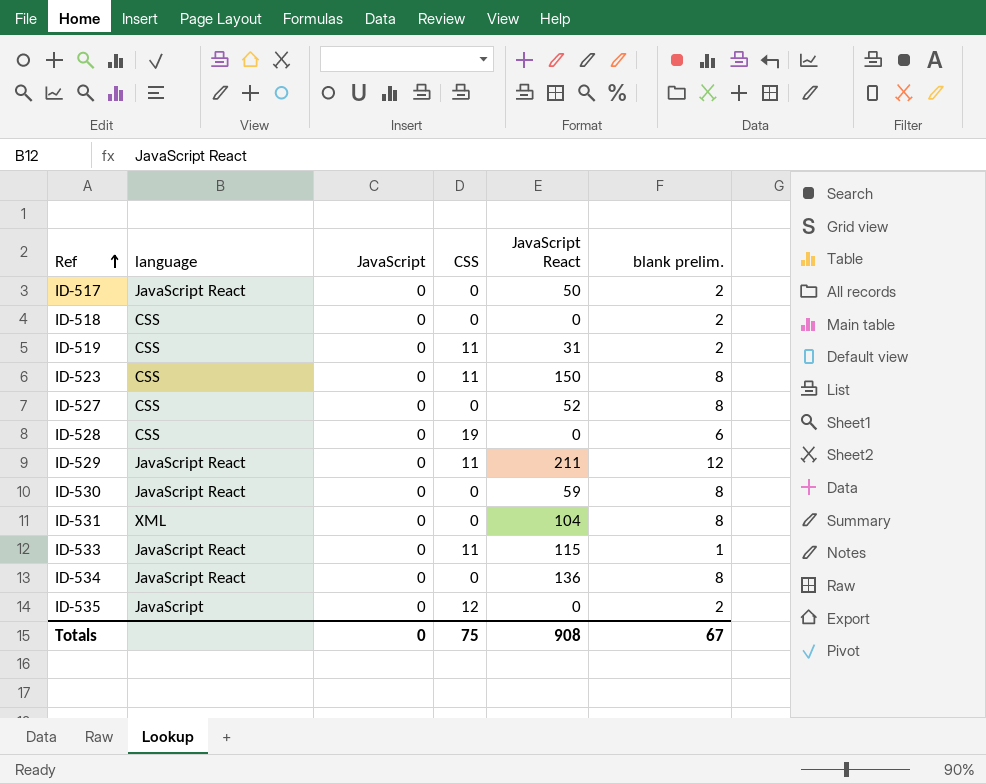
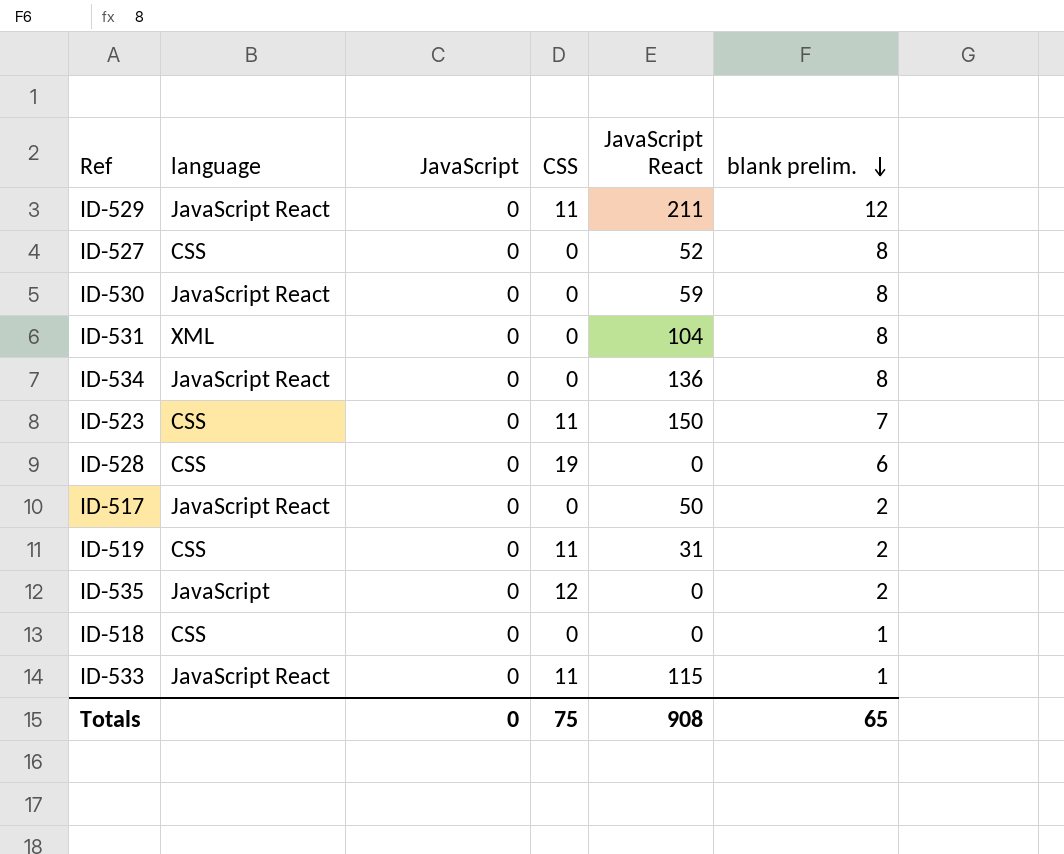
row order: Ref ascending -> blank prelim. descending
ID-523 | blank prelim.: 8 -> 7
ID-518 | blank prelim.: 2 -> 1
Totals | blank prelim.: 67 -> 65

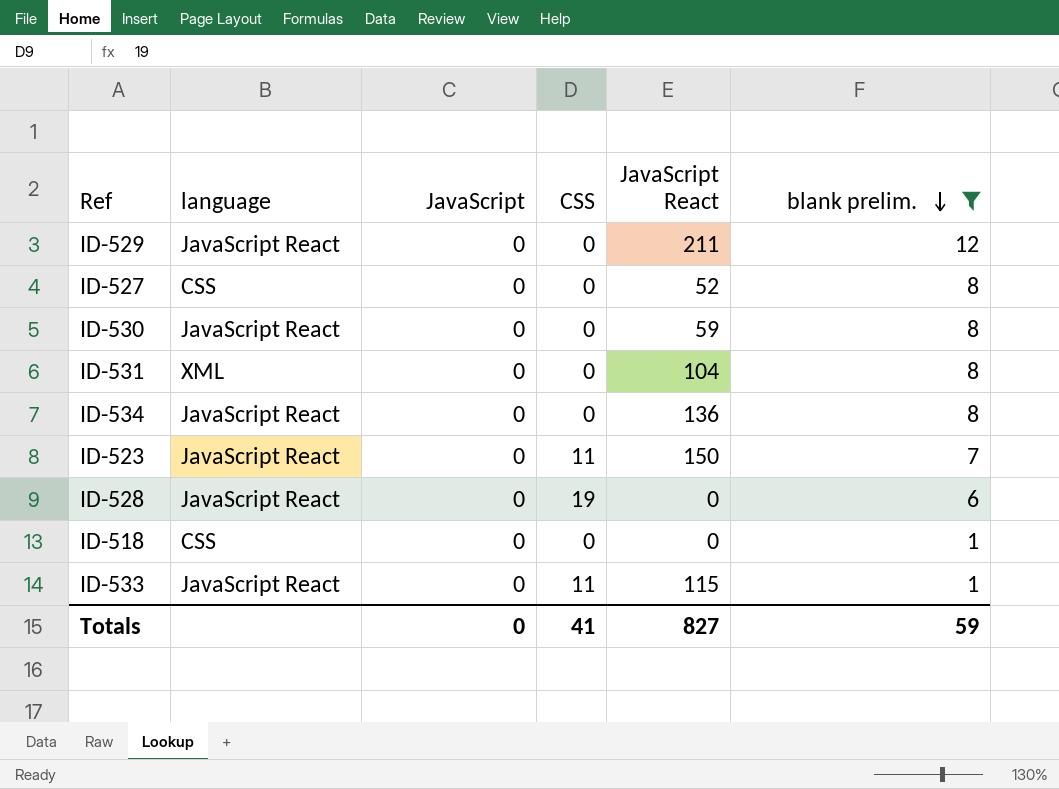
filter: none -> blank prelim. != 2
ID-529 | CSS: 11 -> 0
ID-523 | language: CSS -> JavaScript React
ID-528 | language: CSS -> JavaScript React
Totals | CSS: 75 -> 41
Totals | JavaScript React: 908 -> 827
Totals | blank prelim.: 65 -> 59

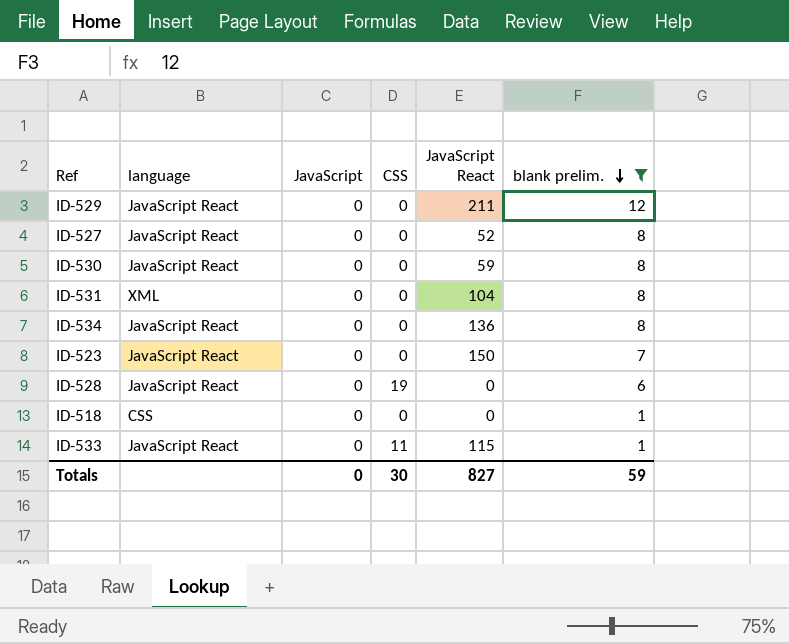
ID-527 | language: CSS -> JavaScript React
ID-523 | CSS: 11 -> 0
Totals | CSS: 41 -> 30

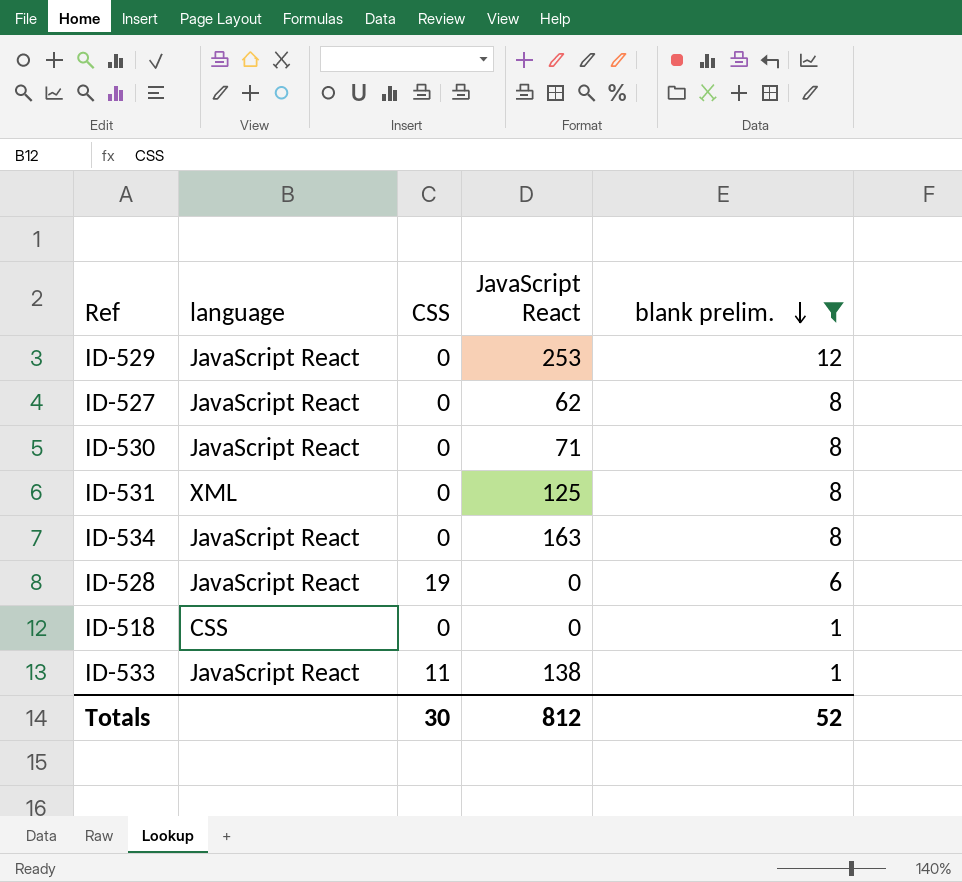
column JavaScript | position: 3 -> none
row ID-523: JavaScript React | 0 | 0 | 150 | 7 -> none
ID-529 | JavaScript React: 211 -> 253
ID-527 | JavaScript React: 52 -> 62
ID-530 | JavaScript React: 59 -> 71
ID-531 | JavaScript React: 104 -> 125
ID-534 | JavaScript React: 136 -> 163
ID-533 | JavaScript React: 115 -> 138
Totals | JavaScript React: 827 -> 812
Totals | blank prelim.: 59 -> 52

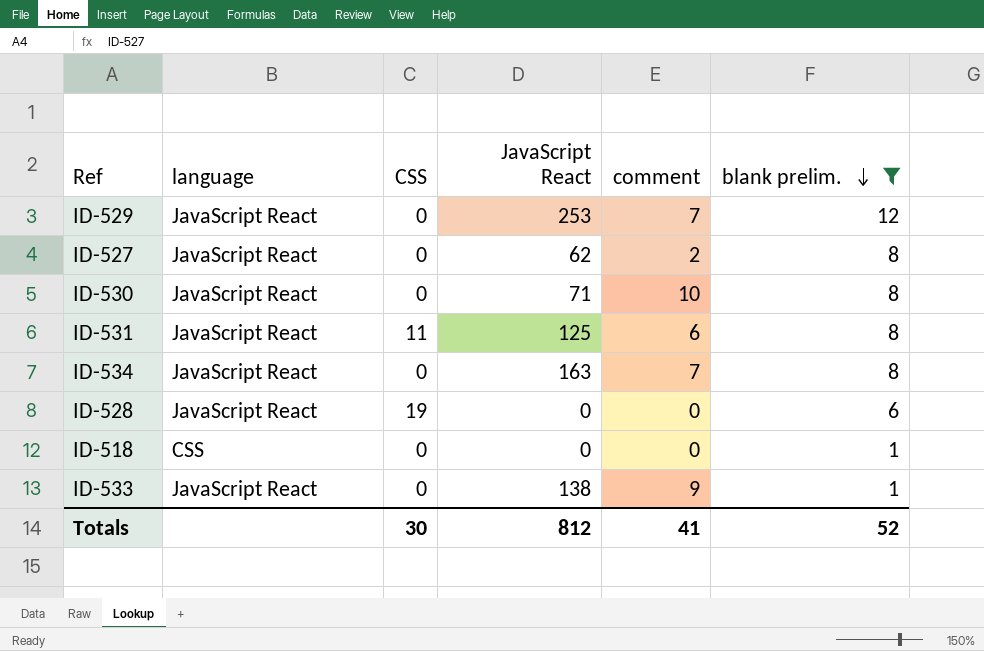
column comment | position: none -> 5
ID-531 | language: XML -> JavaScript React
ID-531 | CSS: 0 -> 11
ID-533 | CSS: 11 -> 0

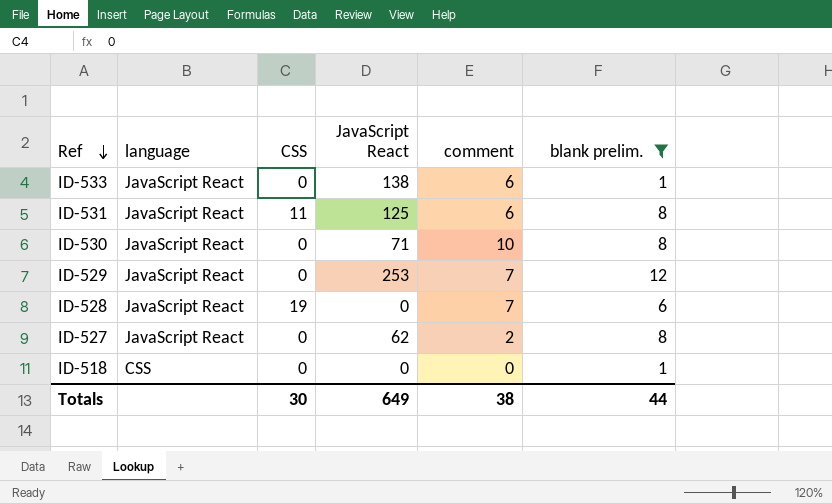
row order: blank prelim. descending -> Ref descending
row ID-534: JavaScript React | 0 | 163 | 7 | 8 -> none
ID-533 | comment: 9 -> 6
ID-528 | comment: 0 -> 7
Totals | JavaScript React: 812 -> 649
Totals | comment: 41 -> 38
Totals | blank prelim.: 52 -> 44

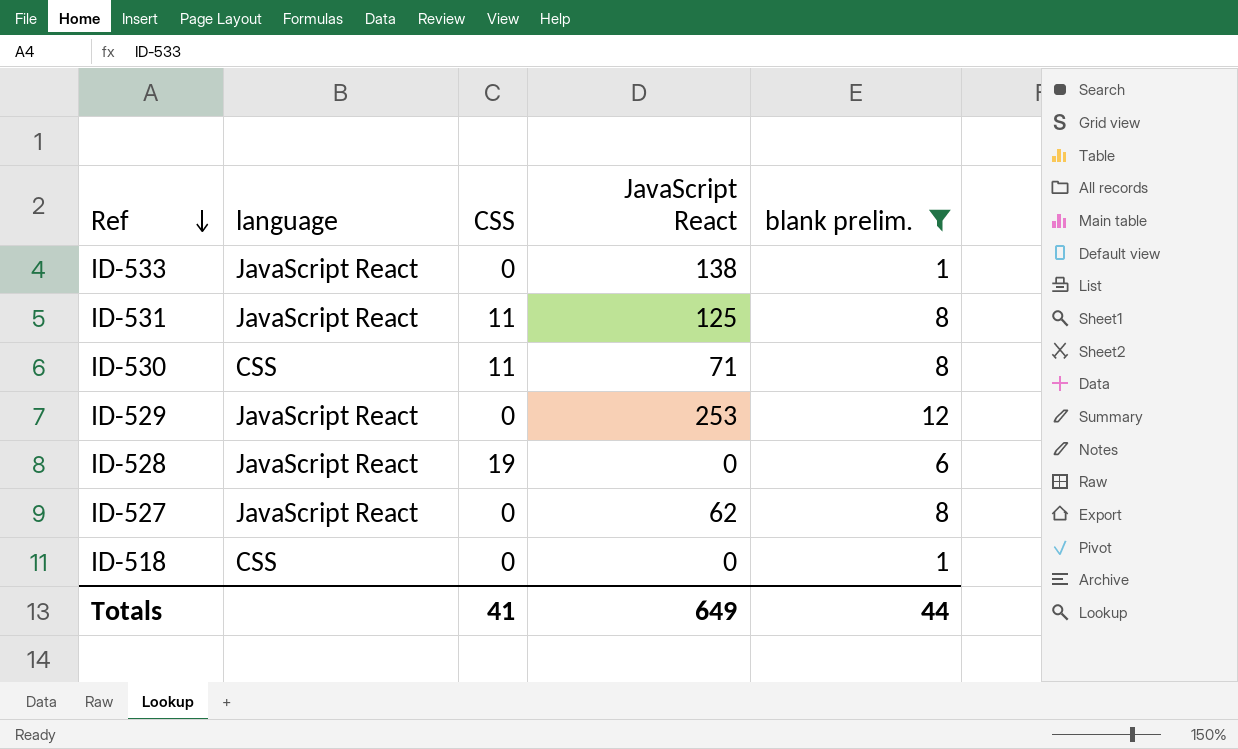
column comment | position: 5 -> none
ID-530 | language: JavaScript React -> CSS
ID-530 | CSS: 0 -> 11
Totals | CSS: 30 -> 41

